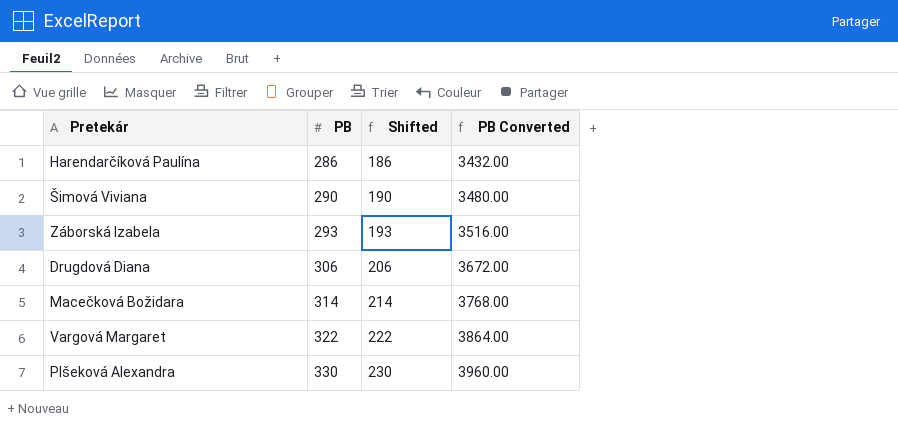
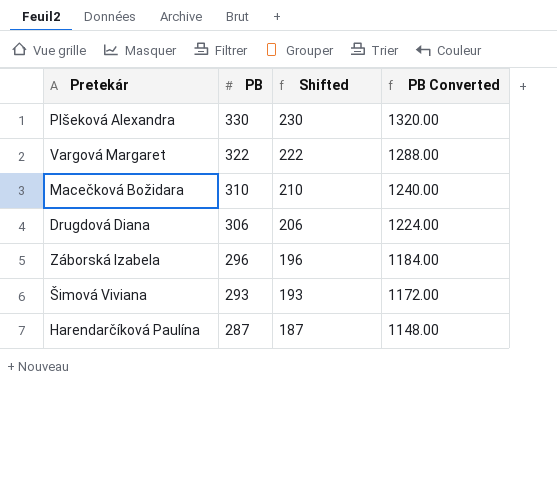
row order: PB ascending -> PB descending
column PB Converted | formula: [PB] * 12 -> [PB] * 4
Macečková Božidara | PB: 314 -> 310
Macečková Božidara | Shifted: 214 -> 210
Záborská Izabela | PB: 293 -> 296
Záborská Izabela | Shifted: 193 -> 196
Šimová Viviana | PB: 290 -> 293
Šimová Viviana | Shifted: 190 -> 193
Harendarčíková Paulína | PB: 286 -> 287
Harendarčíková Paulína | Shifted: 186 -> 187

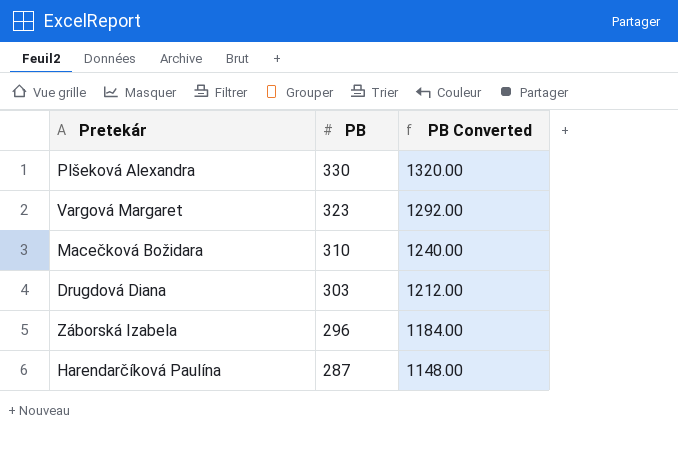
column Shifted | formula: [PB] - 100 -> none
row Šimová Viviana: 293 | 193 | 1172.00 -> none
Vargová Margaret | PB: 322 -> 323
Vargová Margaret | PB Converted: 1288.00 -> 1292.00
Drugdová Diana | PB: 306 -> 303
Drugdová Diana | PB Converted: 1224.00 -> 1212.00

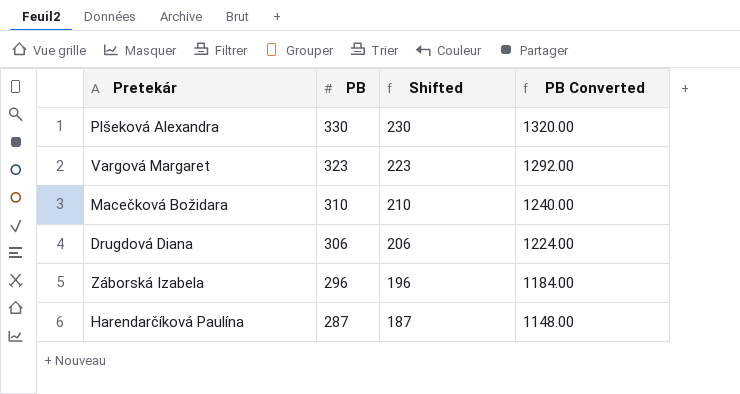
column Shifted | formula: none -> [PB] - 100
Drugdová Diana | PB: 303 -> 306
Drugdová Diana | PB Converted: 1212.00 -> 1224.00

